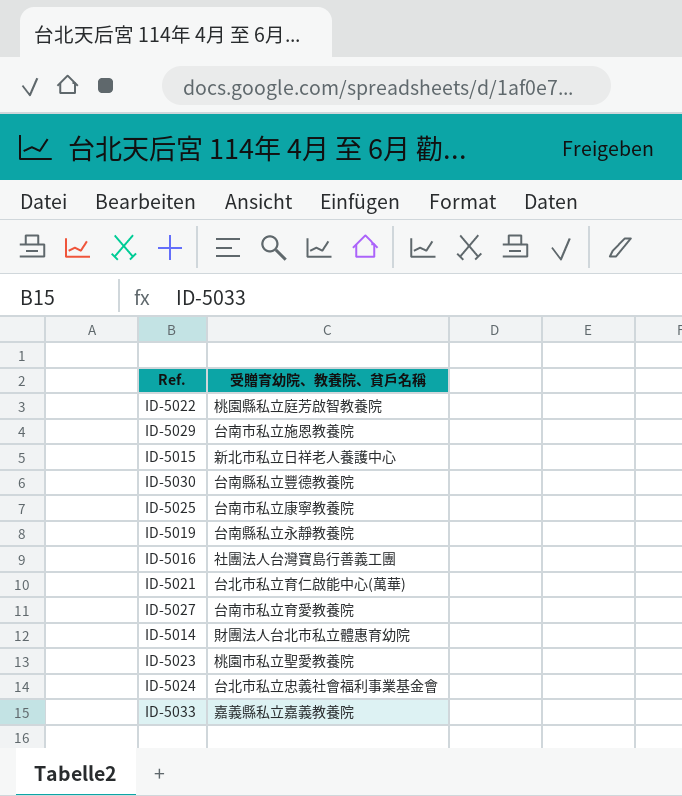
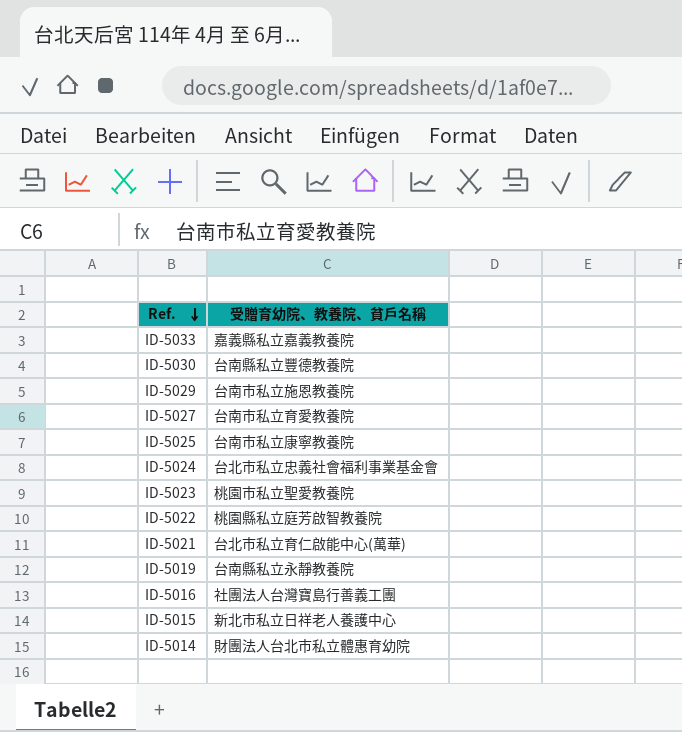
row order: none -> Ref. descending

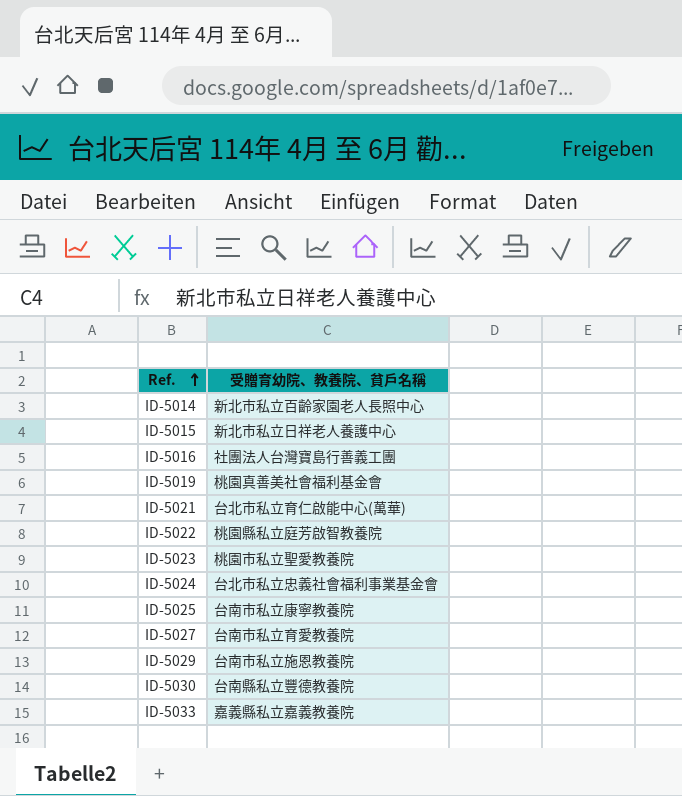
row order: Ref. descending -> Ref. ascending
ID-5014 | 受贈育幼院、教養院、貧戶名稱: 財團法人台北市私立體惠育幼院 -> 新北市私立百齡家園老人長照中心
ID-5019 | 受贈育幼院、教養院、貧戶名稱: 台南縣私立永靜教養院 -> 桃園真善美社會福利基金會

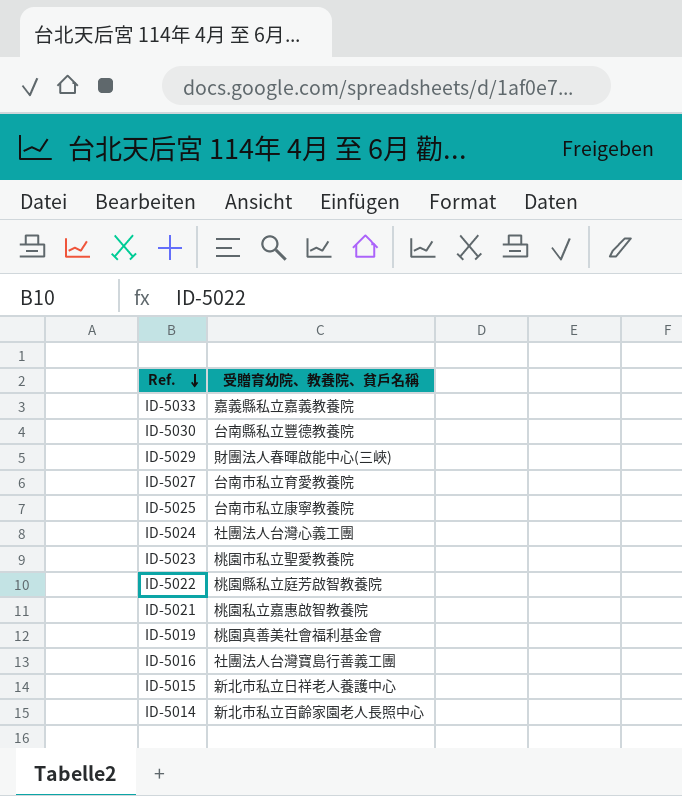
row order: Ref. ascending -> Ref. descending
ID-5029 | 受贈育幼院、教養院、貧戶名稱: 台南市私立施恩教養院 -> 財團法人春暉啟能中心(三峽)
ID-5024 | 受贈育幼院、教養院、貧戶名稱: 台北市私立忠義社會福利事業基金會 -> 社團法人台灣心義工團
ID-5021 | 受贈育幼院、教養院、貧戶名稱: 台北市私立育仁啟能中心(萬華) -> 桃園私立嘉惠啟智教養院

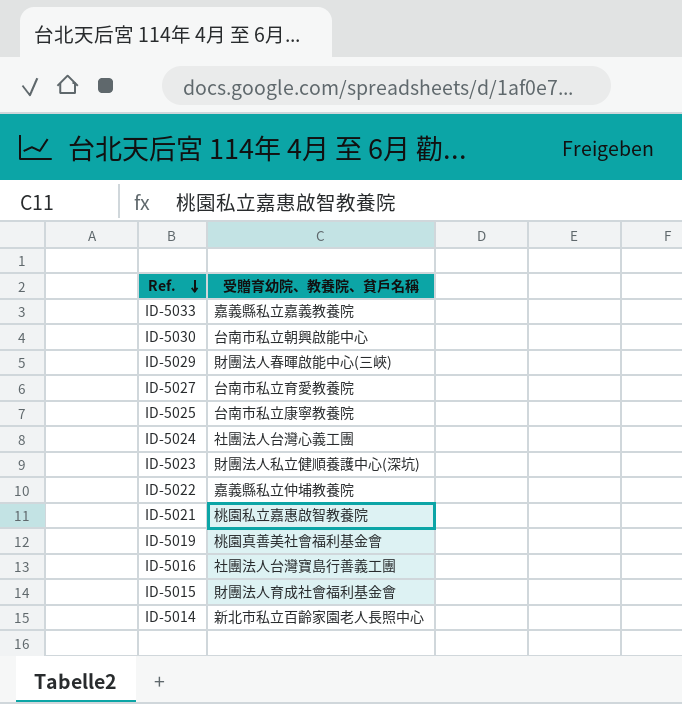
ID-5030 | 受贈育幼院、教養院、貧戶名稱: 台南縣私立豐德教養院 -> 台南市私立朝興啟能中心
ID-5023 | 受贈育幼院、教養院、貧戶名稱: 桃園市私立聖愛教養院 -> 財團法人私立健順養護中心(深坑)
ID-5022 | 受贈育幼院、教養院、貧戶名稱: 桃園縣私立庭芳啟智教養院 -> 嘉義縣私立仲埔教養院
ID-5015 | 受贈育幼院、教養院、貧戶名稱: 新北市私立日祥老人養護中心 -> 財團法人育成社會福利基金會

